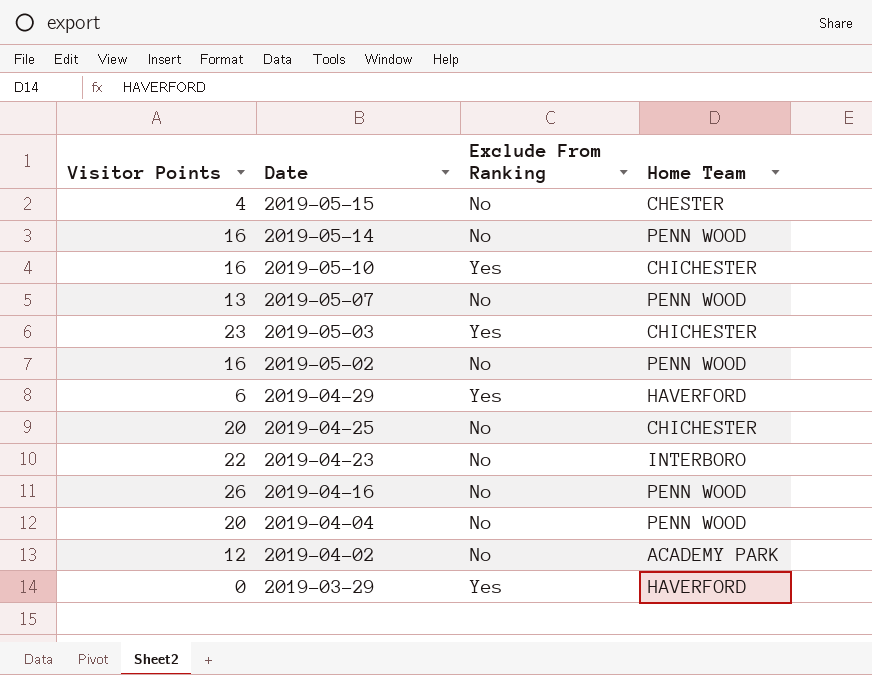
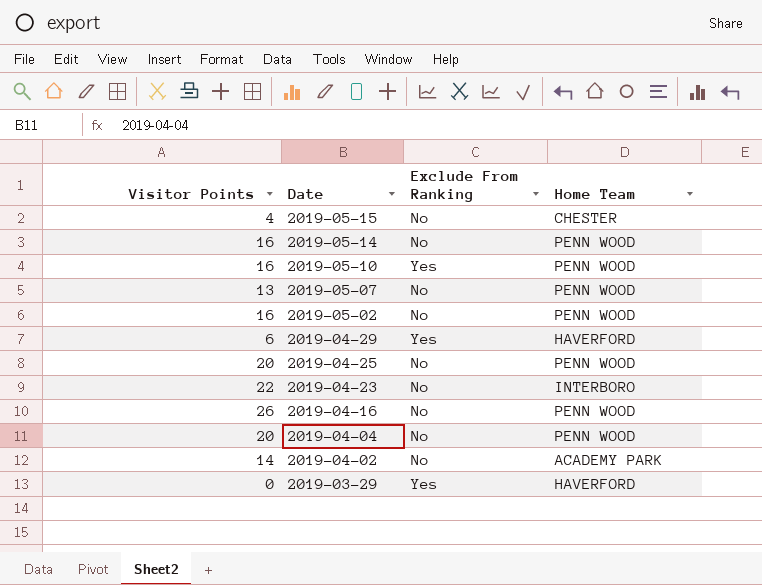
row 2019-05-03: 23 | Yes | CHICHESTER -> none
2019-05-10 | Home Team: CHICHESTER -> PENN WOOD
2019-04-25 | Home Team: CHICHESTER -> PENN WOOD
2019-04-02 | Visitor Points: 12 -> 14

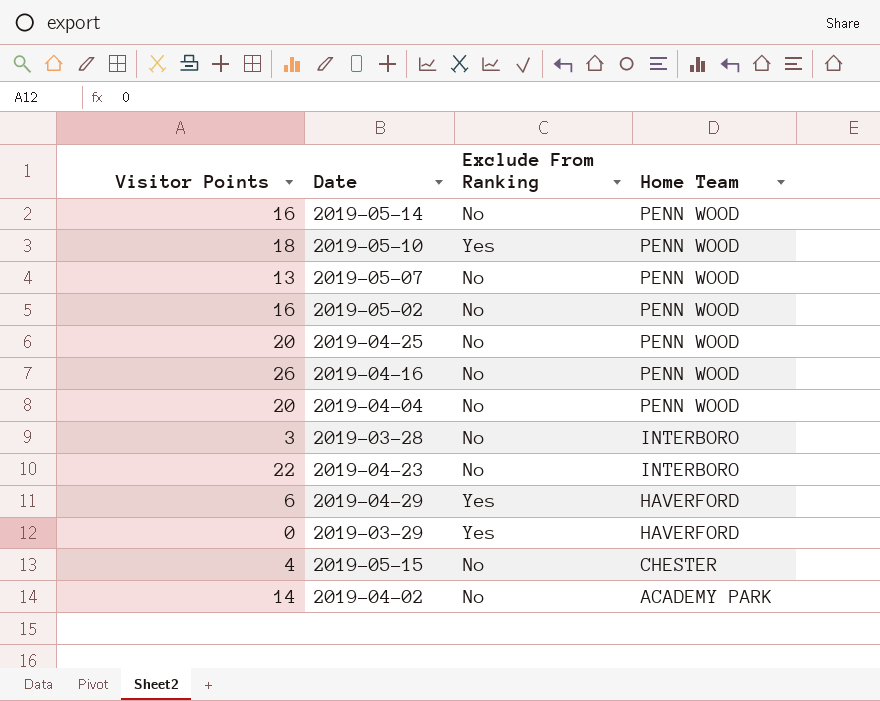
row order: Date descending -> Home Team descending
2019-05-10 | Visitor Points: 16 -> 18
row 2019-03-28: none -> 3 | No | INTERBORO

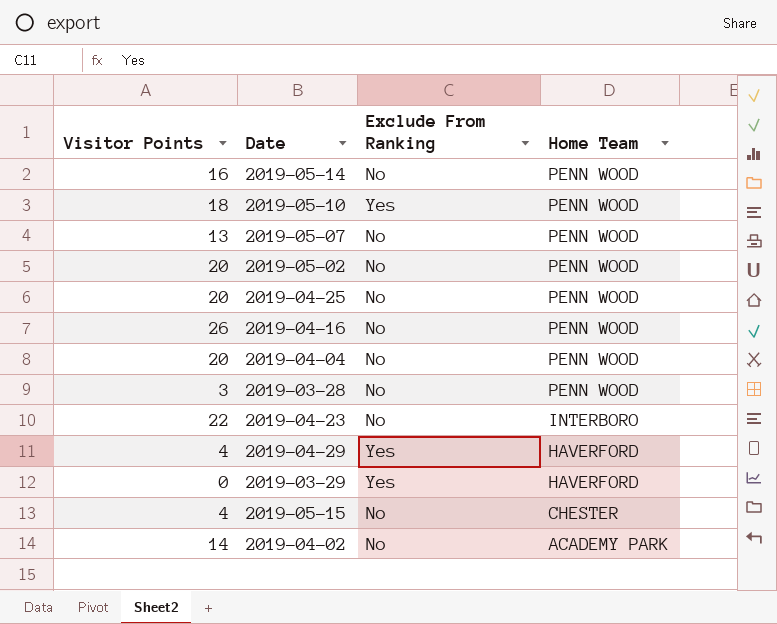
2019-05-02 | Visitor Points: 16 -> 20
2019-03-28 | Home Team: INTERBORO -> PENN WOOD
2019-04-29 | Visitor Points: 6 -> 4

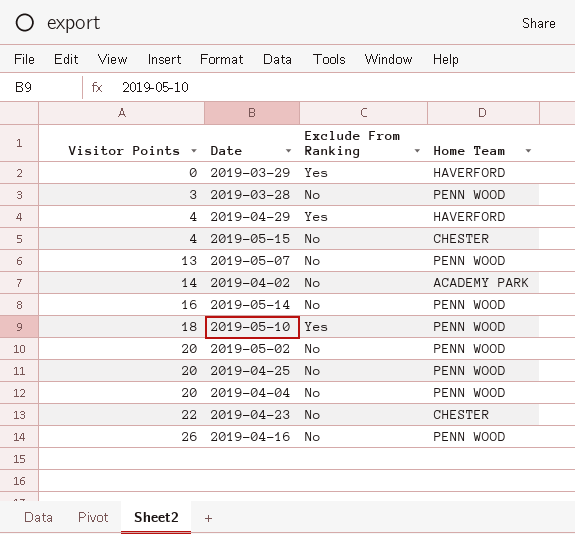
row order: Home Team descending -> Visitor Points ascending
2019-04-23 | Home Team: INTERBORO -> CHESTER

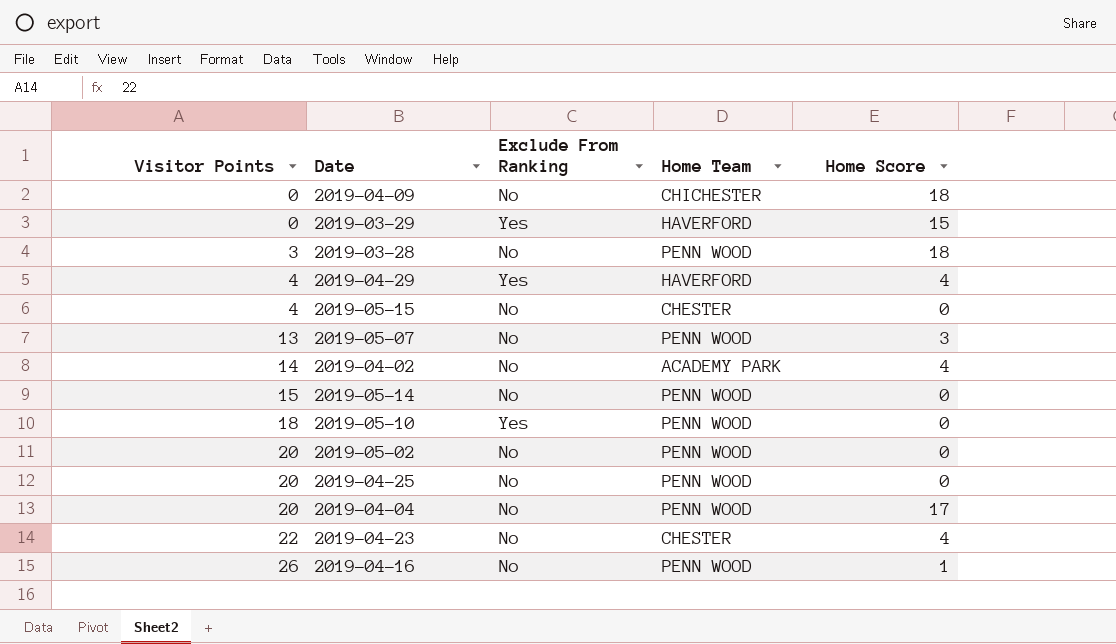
column Home Score | position: none -> 5
row 2019-04-09: none -> 0 | No | CHICHESTER | 18
2019-05-14 | Visitor Points: 16 -> 15

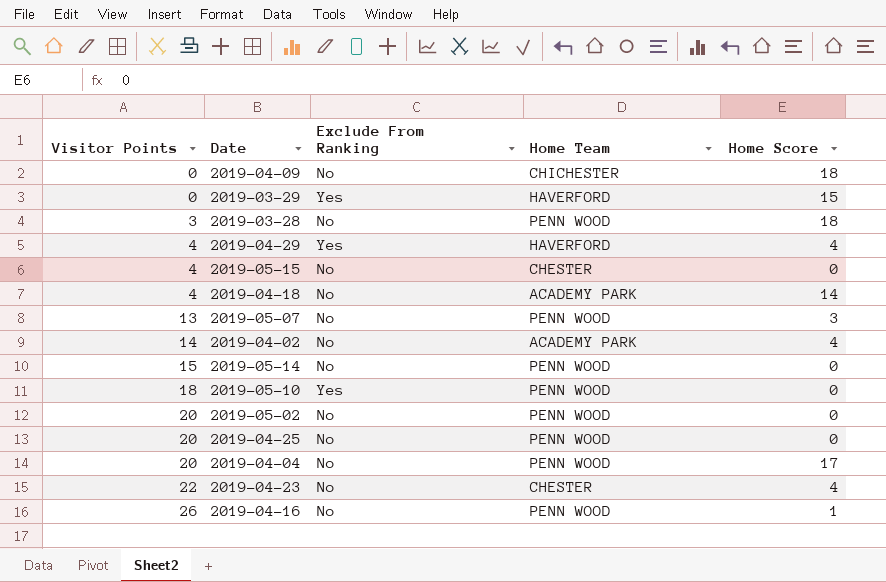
row 2019-04-18: none -> 4 | No | ACADEMY PARK | 14

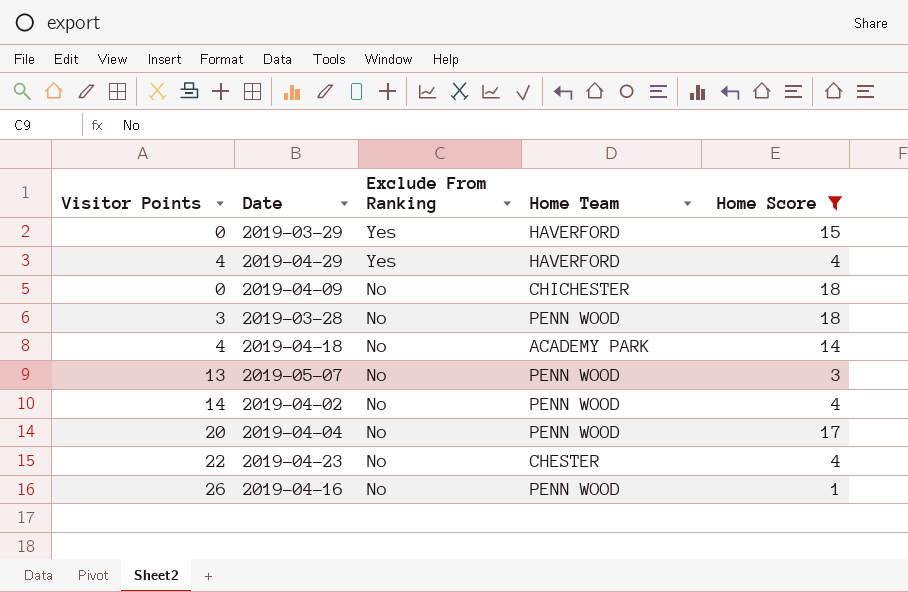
filter: none -> Home Score != 0
row order: Visitor Points ascending -> Exclude From Ranking descending
2019-04-02 | Home Team: ACADEMY PARK -> PENN WOOD

